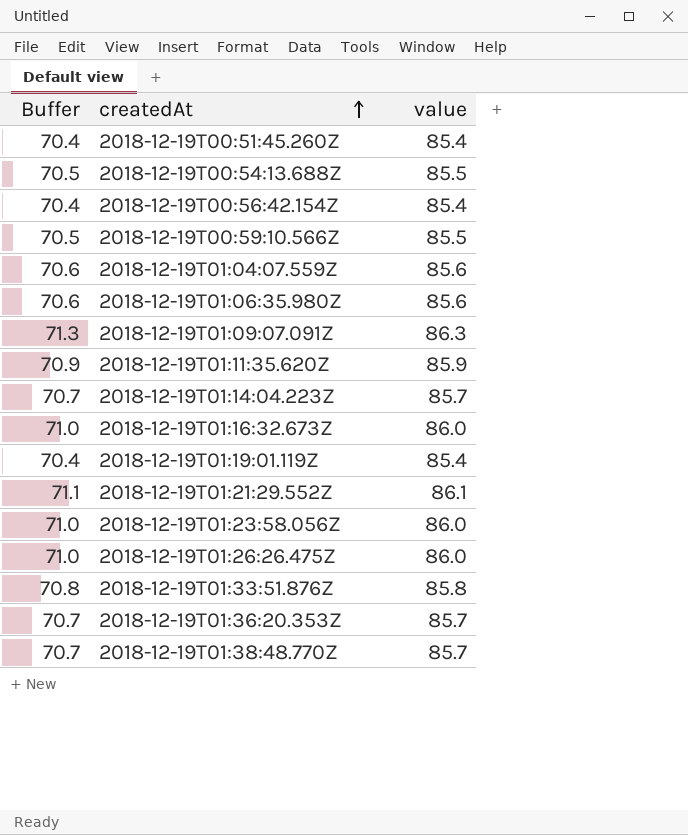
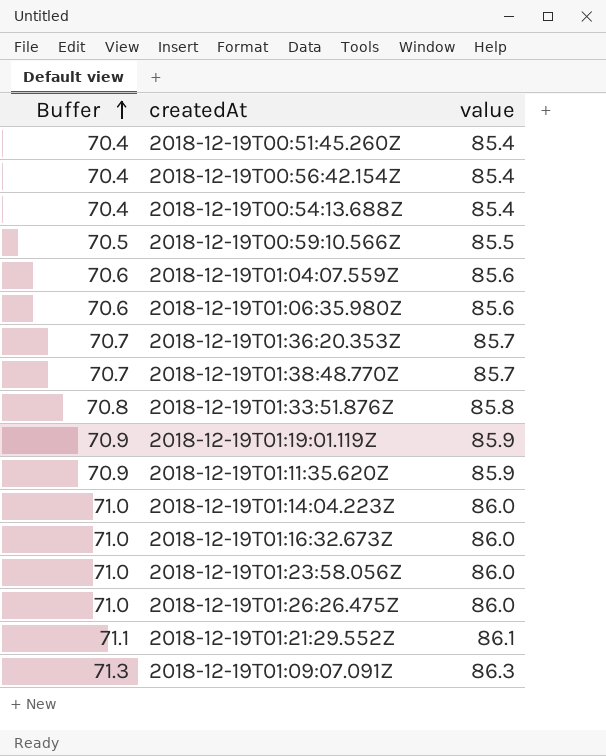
row order: createdAt ascending -> Buffer ascending
2018-12-19T00:54:13.688Z | Buffer: 70.5 -> 70.4
2018-12-19T00:54:13.688Z | value: 85.5 -> 85.4
2018-12-19T01:19:01.119Z | Buffer: 70.4 -> 70.9
2018-12-19T01:19:01.119Z | value: 85.4 -> 85.9
2018-12-19T01:14:04.223Z | Buffer: 70.7 -> 71.0
2018-12-19T01:14:04.223Z | value: 85.7 -> 86.0

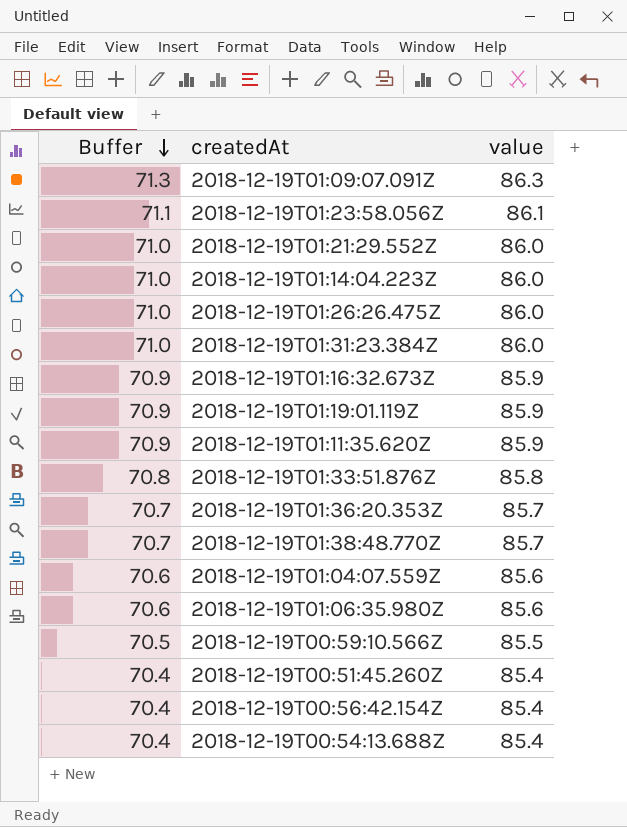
row order: Buffer ascending -> Buffer descending
2018-12-19T01:23:58.056Z | Buffer: 71.0 -> 71.1
2018-12-19T01:23:58.056Z | value: 86.0 -> 86.1
2018-12-19T01:21:29.552Z | Buffer: 71.1 -> 71.0
2018-12-19T01:21:29.552Z | value: 86.1 -> 86.0
row 2018-12-19T01:31:23.384Z: none -> 71.0 | 86.0
2018-12-19T01:16:32.673Z | Buffer: 71.0 -> 70.9
2018-12-19T01:16:32.673Z | value: 86.0 -> 85.9

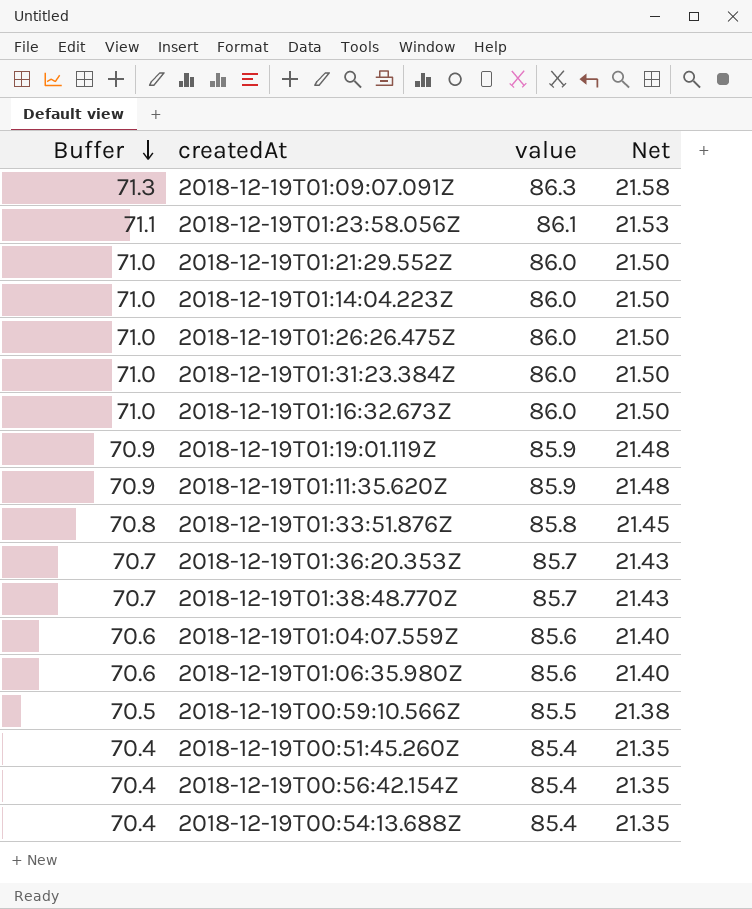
column Net | formula: none -> [value] * 0.25
2018-12-19T01:16:32.673Z | Buffer: 70.9 -> 71.0
2018-12-19T01:16:32.673Z | value: 85.9 -> 86.0

